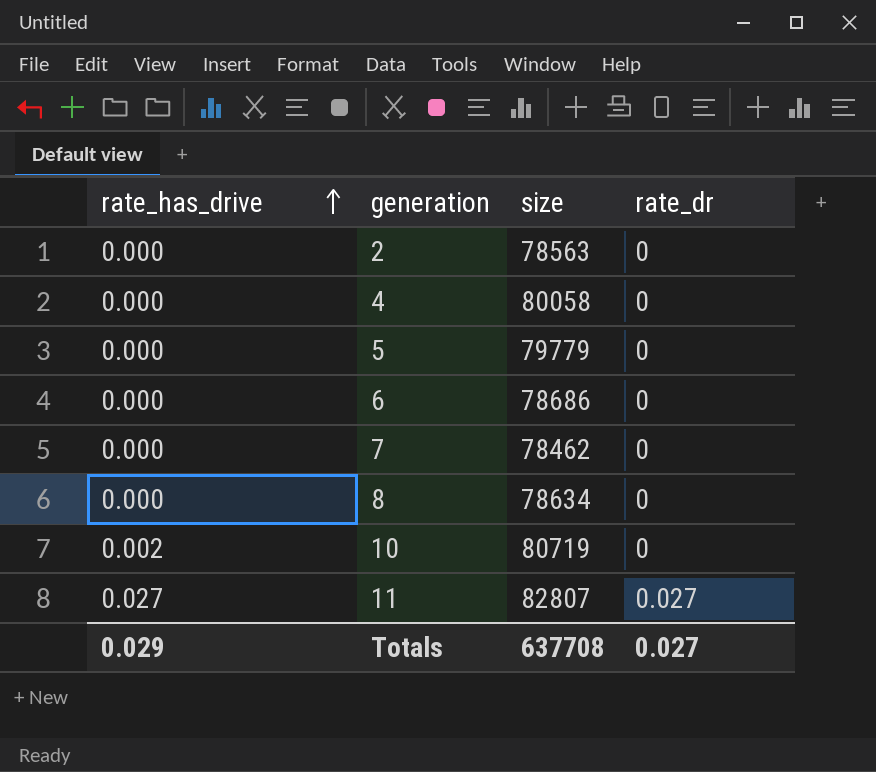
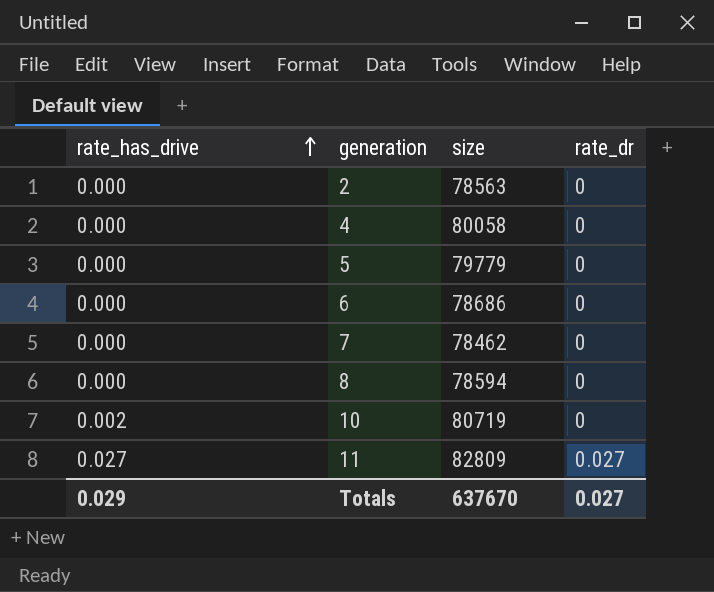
8 | size: 78634 -> 78594
11 | size: 82807 -> 82809
Totals | size: 637708 -> 637670

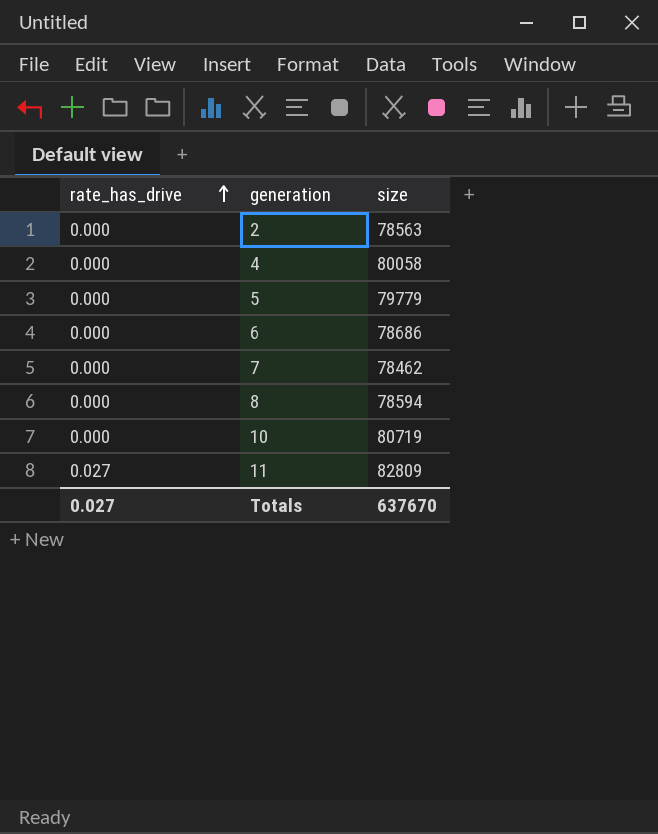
column rate_dr | position: 4 -> none
10 | rate_has_drive: 0.002 -> 0.000
Totals | rate_has_drive: 0.029 -> 0.027

